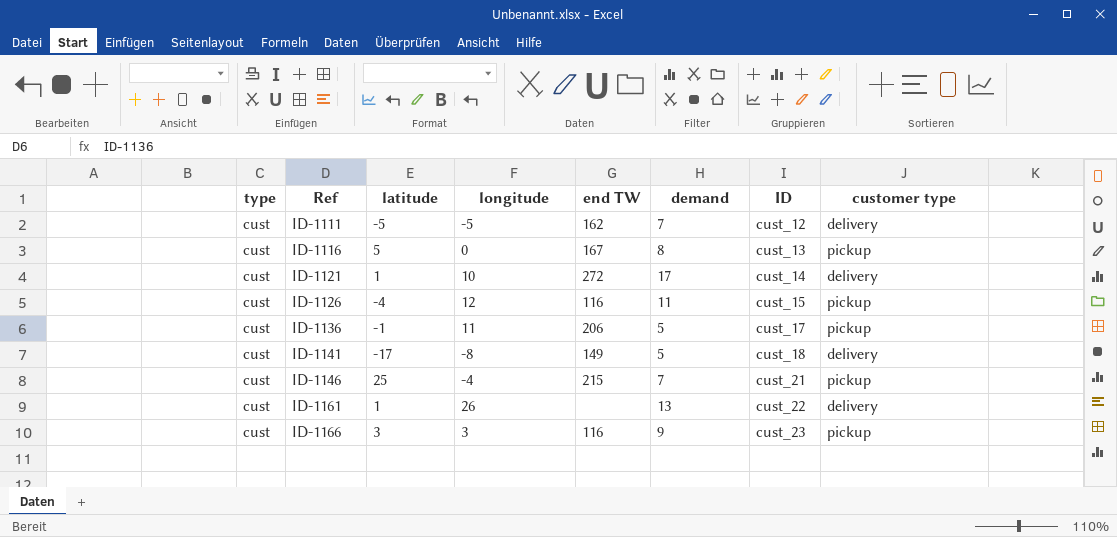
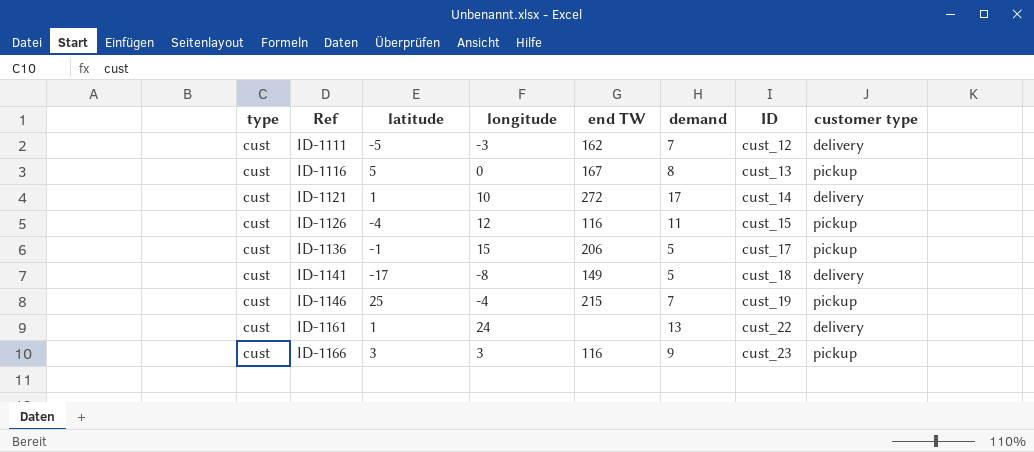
ID-1111 | longitude: -5 -> -3
ID-1136 | longitude: 11 -> 15
ID-1146 | ID: cust_21 -> cust_19
ID-1161 | longitude: 26 -> 24

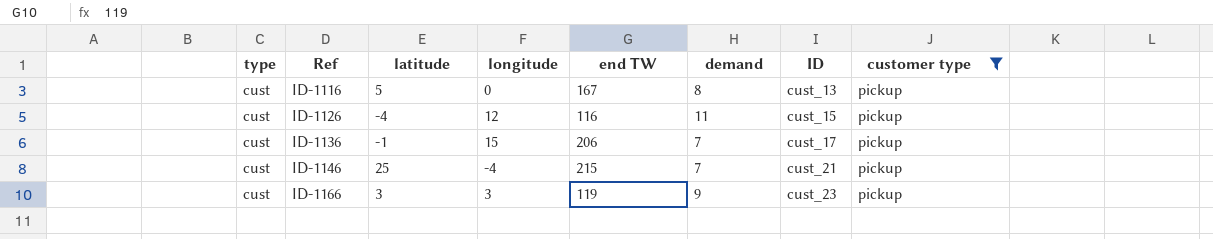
filter: none -> customer type = pickup
ID-1136 | demand: 5 -> 7
ID-1146 | ID: cust_19 -> cust_21
ID-1166 | end TW: 116 -> 119

